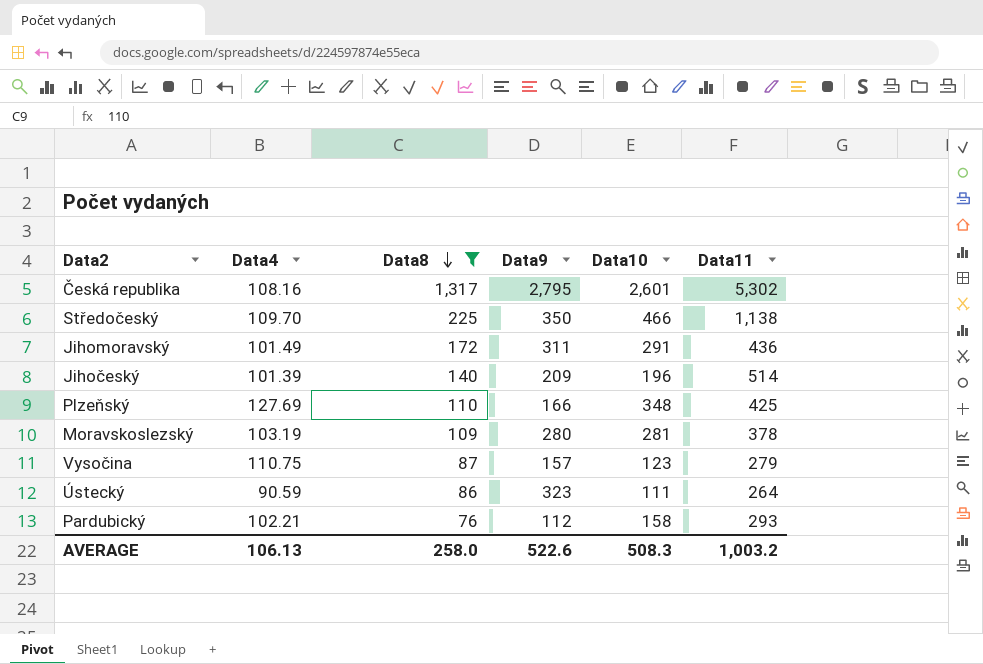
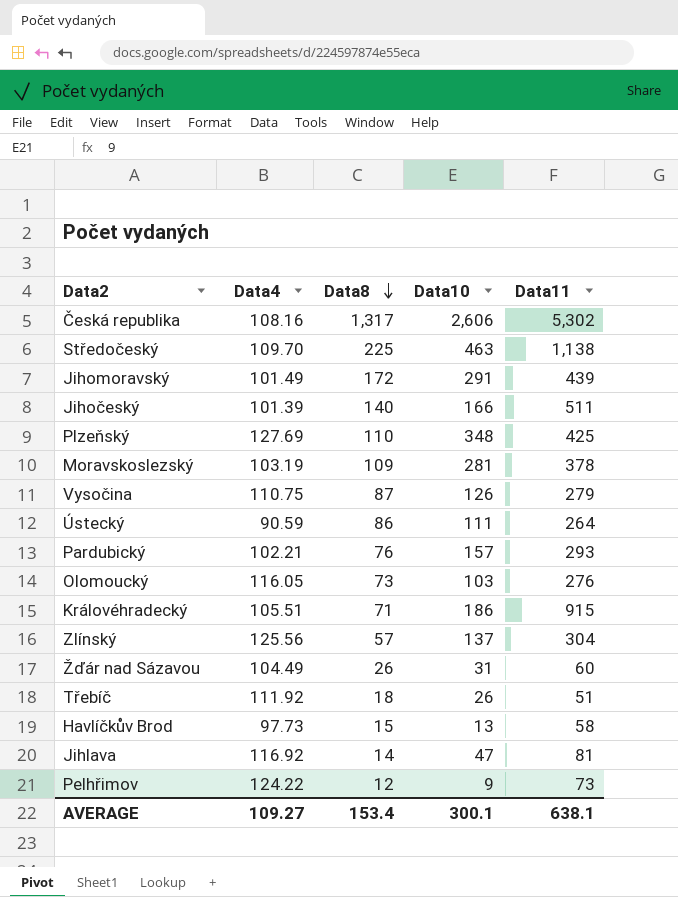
filter: Data8 >= 76 -> none
column Data9 | position: 4 -> none
Česká republika | Data10: 2,601 -> 2,606
Středočeský | Data10: 466 -> 463
Jihomoravský | Data11: 436 -> 439
Jihočeský | Data10: 196 -> 166
Jihočeský | Data11: 514 -> 511
Vysočina | Data10: 123 -> 126
Pardubický | Data10: 158 -> 157
AVERAGE | Data4: 106.13 -> 109.27
AVERAGE | Data8: 258.0 -> 153.4
AVERAGE | Data10: 508.3 -> 300.1
AVERAGE | Data11: 1,003.2 -> 638.1

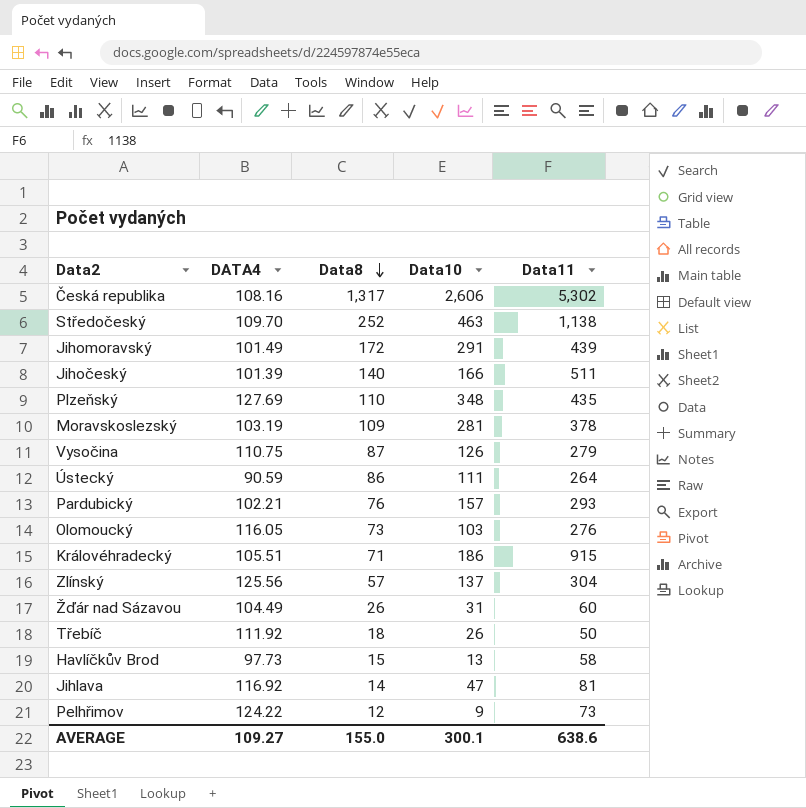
column name: Data4 -> DATA4
Středočeský | Data8: 225 -> 252
Plzeňský | Data11: 425 -> 435
Třebíč | Data11: 51 -> 50
AVERAGE | Data8: 153.4 -> 155.0
AVERAGE | Data11: 638.1 -> 638.6

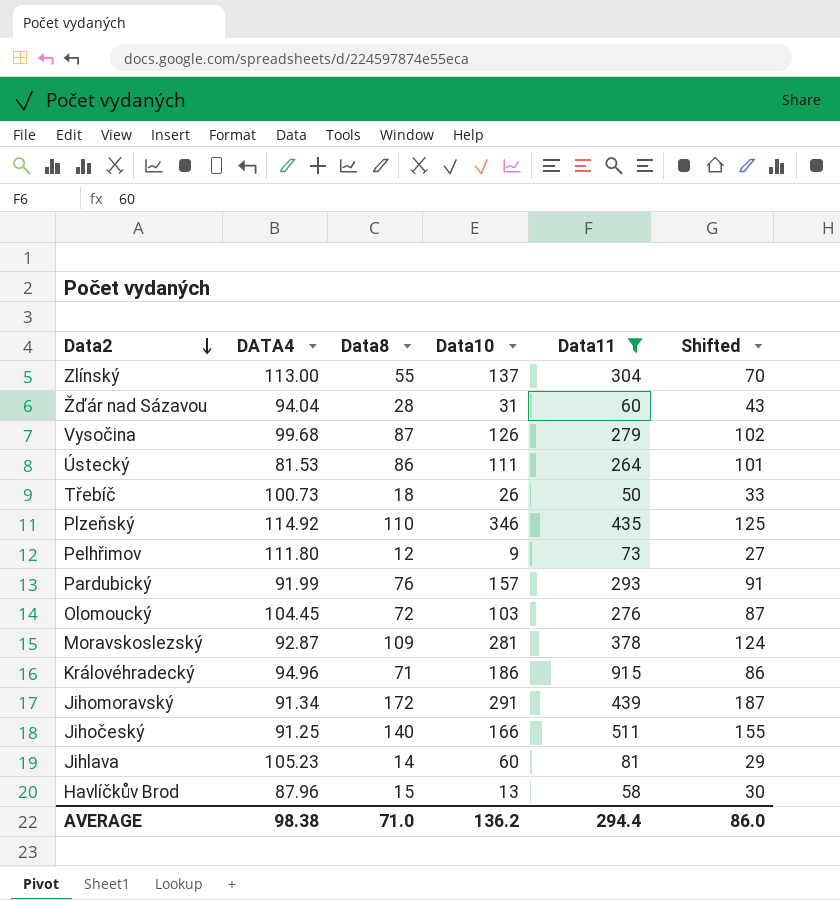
filter: none -> Data11 <= 915
row order: Data8 descending -> Data2 descending
column Shifted | formula: none -> [Data8] + 15
Zlínský | DATA4: 125.56 -> 113.00
Zlínský | Data8: 57 -> 55
Žďár nad Sázavou | DATA4: 104.49 -> 94.04
Žďár nad Sázavou | Data8: 26 -> 28
Vysočina | DATA4: 110.75 -> 99.68
Ústecký | DATA4: 90.59 -> 81.53
Třebíč | DATA4: 111.92 -> 100.73
Plzeňský | DATA4: 127.69 -> 114.92
Plzeňský | Data10: 348 -> 346
Pelhřimov | DATA4: 124.22 -> 111.80
Pardubický | DATA4: 102.21 -> 91.99
Olomoucký | DATA4: 116.05 -> 104.45
Olomoucký | Data8: 73 -> 72
Moravskoslezský | DATA4: 103.19 -> 92.87
Královéhradecký | DATA4: 105.51 -> 94.96
Jihomoravský | DATA4: 101.49 -> 91.34
Jihočeský | DATA4: 101.39 -> 91.25
Jihlava | DATA4: 116.92 -> 105.23
Jihlava | Data10: 47 -> 60
Havlíčkův Brod | DATA4: 97.73 -> 87.96
AVERAGE | DATA4: 109.27 -> 98.38
AVERAGE | Data8: 155.0 -> 71.0
AVERAGE | Data10: 300.1 -> 136.2
AVERAGE | Data11: 638.6 -> 294.4

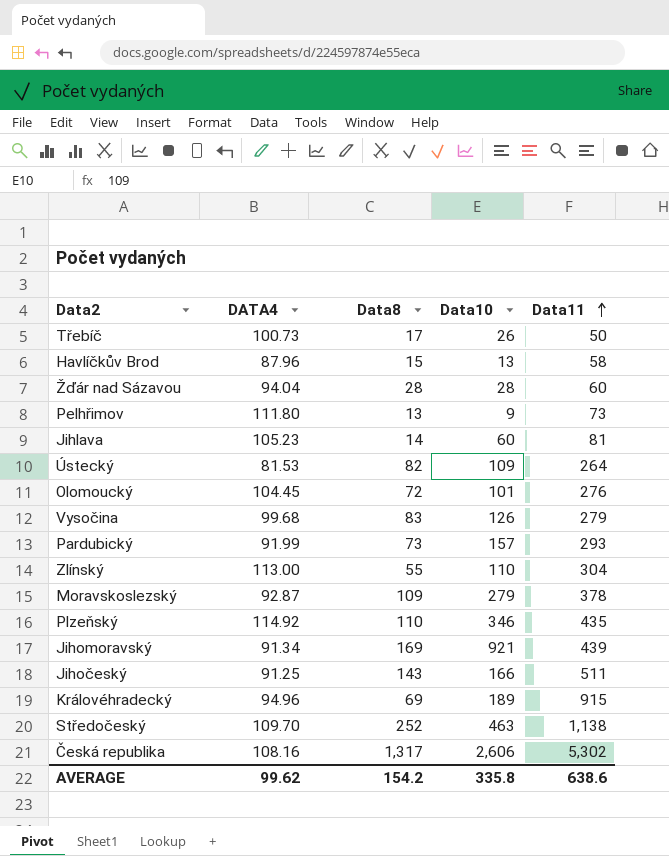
filter: Data11 <= 915 -> none
row order: Data2 descending -> Data11 ascending
column Shifted | formula: [Data8] + 15 -> none
Třebíč | Data8: 18 -> 17
Žďár nad Sázavou | Data10: 31 -> 28
Pelhřimov | Data8: 12 -> 13
Ústecký | Data8: 86 -> 82
Ústecký | Data10: 111 -> 109
Olomoucký | Data10: 103 -> 101
Vysočina | Data8: 87 -> 83
Pardubický | Data8: 76 -> 73
Zlínský | Data10: 137 -> 110
Moravskoslezský | Data10: 281 -> 279
Jihomoravský | Data8: 172 -> 169
Jihomoravský | Data10: 291 -> 921
Jihočeský | Data8: 140 -> 143
Královéhradecký | Data8: 71 -> 69
Královéhradecký | Data10: 186 -> 189
AVERAGE | DATA4: 98.38 -> 99.62
AVERAGE | Data8: 71.0 -> 154.2
AVERAGE | Data10: 136.2 -> 335.8
AVERAGE | Data11: 294.4 -> 638.6

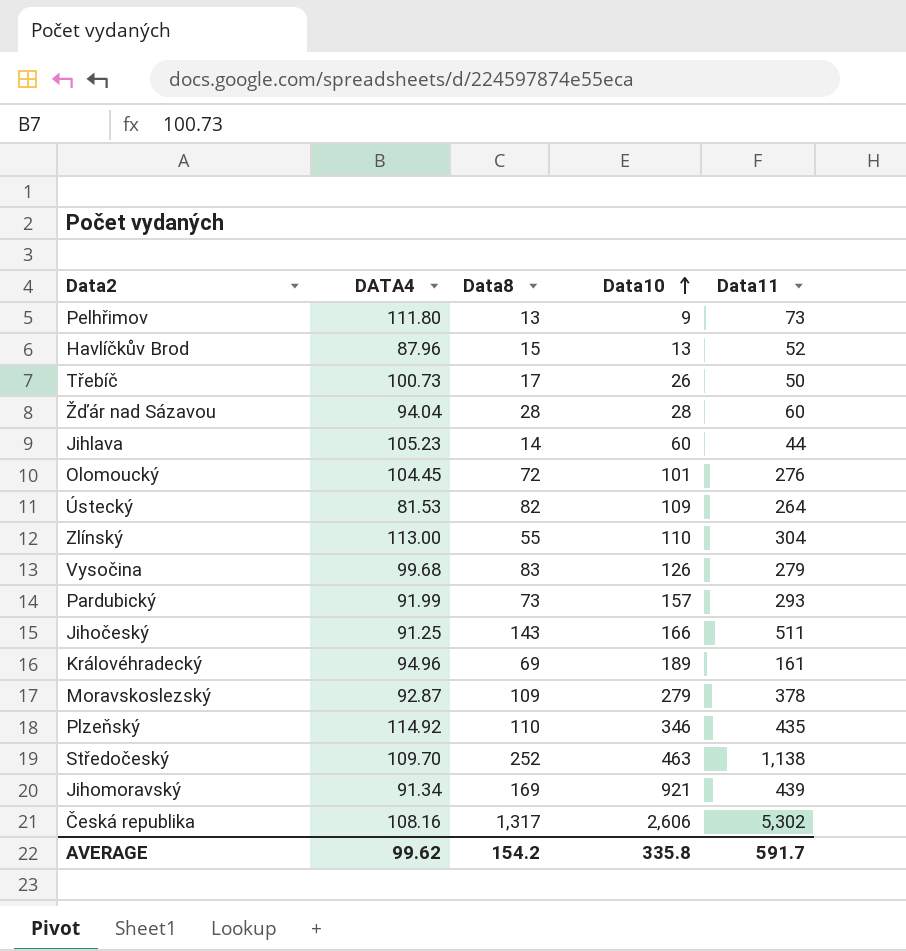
row order: Data11 ascending -> Data10 ascending
Havlíčkův Brod | Data11: 58 -> 52
Jihlava | Data11: 81 -> 44
Královéhradecký | Data11: 915 -> 161
AVERAGE | Data11: 638.6 -> 591.7

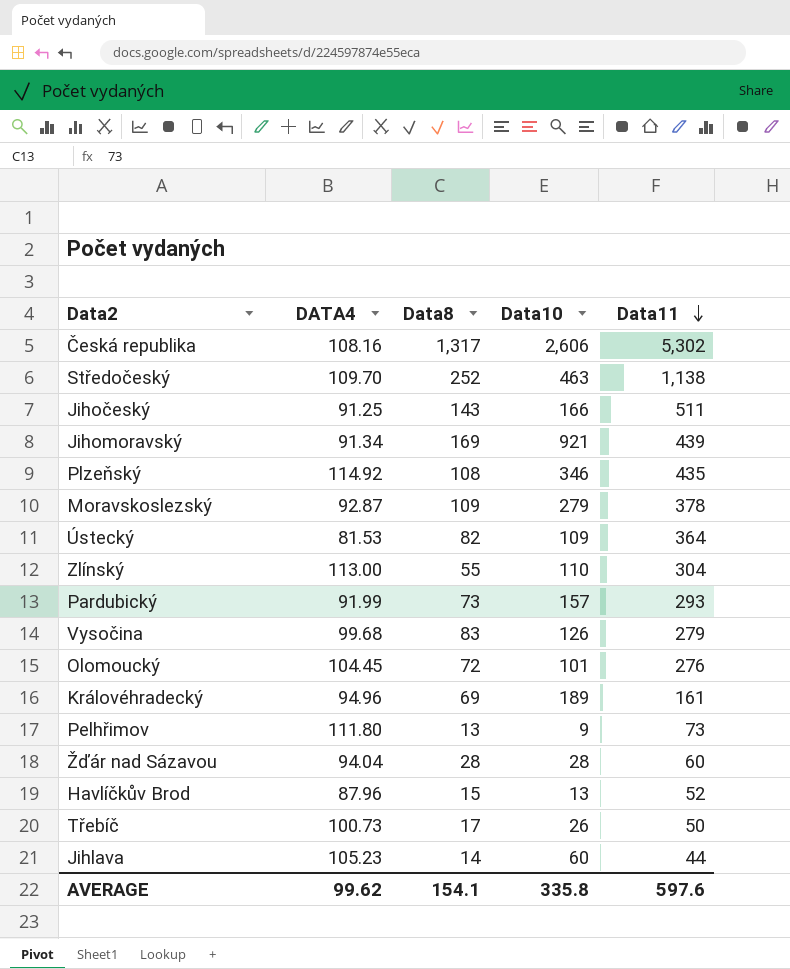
row order: Data10 ascending -> Data11 descending
Plzeňský | Data8: 110 -> 108
Ústecký | Data11: 264 -> 364
AVERAGE | Data8: 154.2 -> 154.1
AVERAGE | Data11: 591.7 -> 597.6

